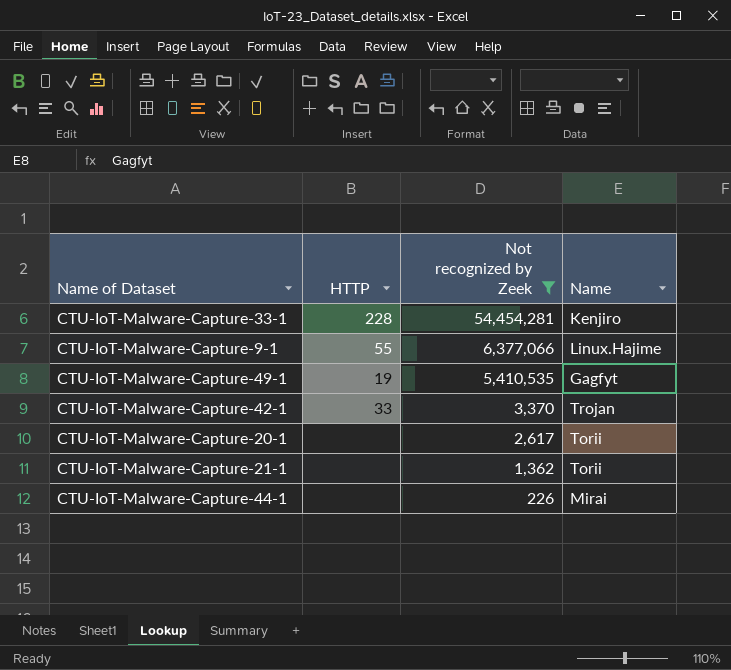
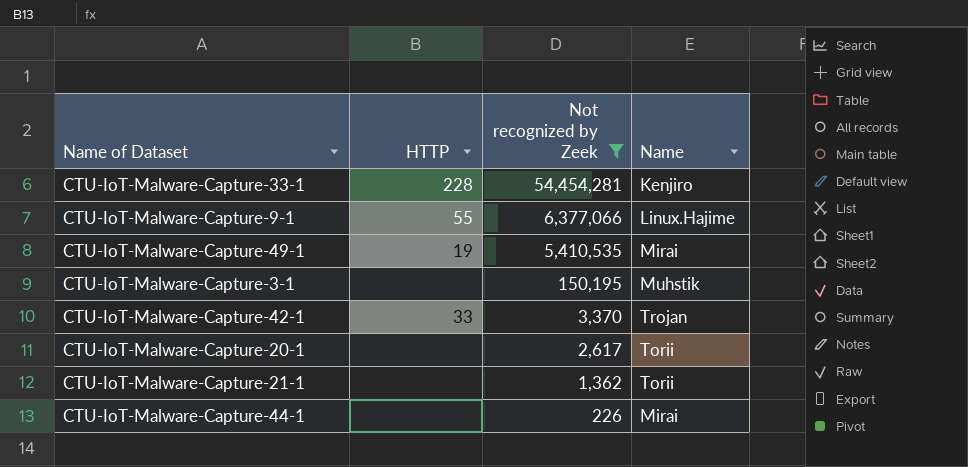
CTU-IoT-Malware-Capture-49-1 | Name: Gagfyt -> Mirai
row CTU-IoT-Malware-Capture-3-1: none -> none | 150,195 | Muhstik

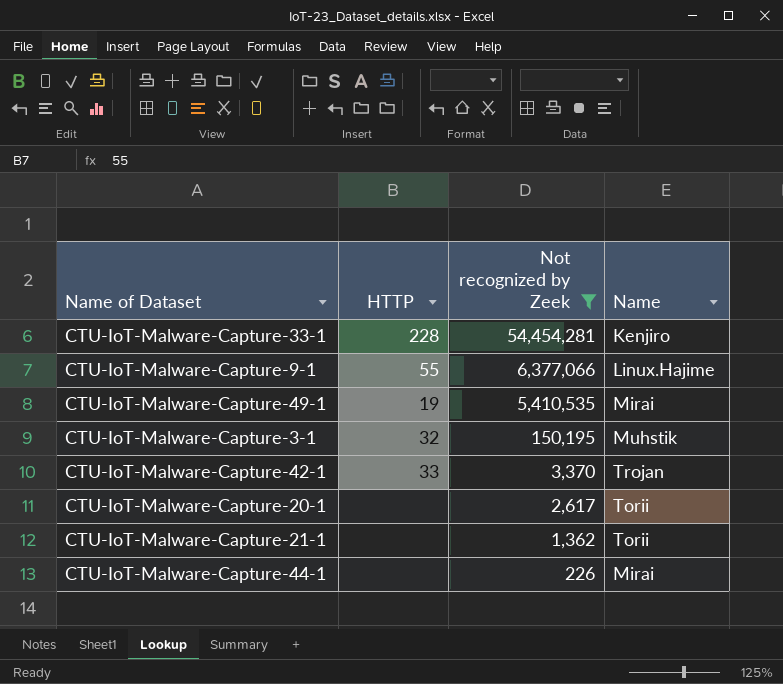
CTU-IoT-Malware-Capture-3-1 | HTTP: none -> 32

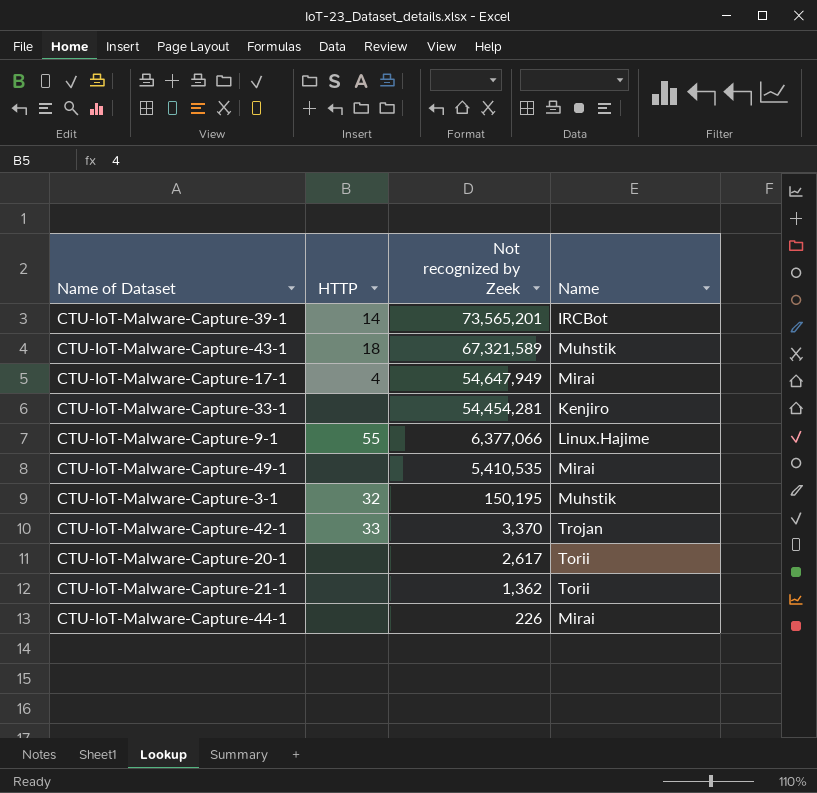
filter: Not recognized by Zeek <= 54,454,281 -> none
CTU-IoT-Malware-Capture-33-1 | HTTP: 228 -> none
CTU-IoT-Malware-Capture-49-1 | HTTP: 19 -> none

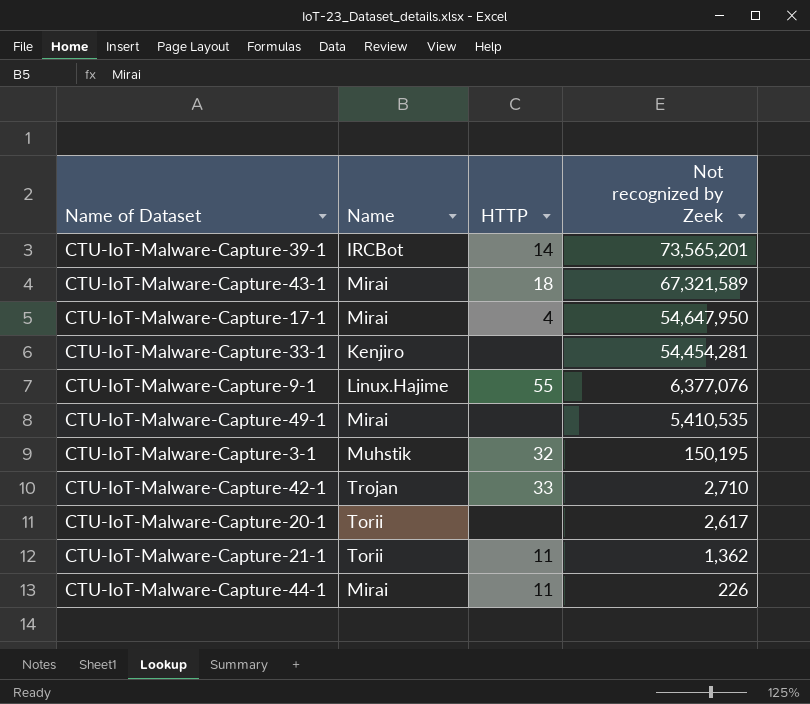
column Name | position: 4 -> 2
CTU-IoT-Malware-Capture-43-1 | Name: Muhstik -> Mirai
CTU-IoT-Malware-Capture-17-1 | Not recognized by Zeek: 54,647,949 -> 54,647,950
CTU-IoT-Malware-Capture-9-1 | Not recognized by Zeek: 6,377,066 -> 6,377,076
CTU-IoT-Malware-Capture-42-1 | Not recognized by Zeek: 3,370 -> 2,710
CTU-IoT-Malware-Capture-21-1 | HTTP: none -> 11
CTU-IoT-Malware-Capture-44-1 | HTTP: none -> 11

